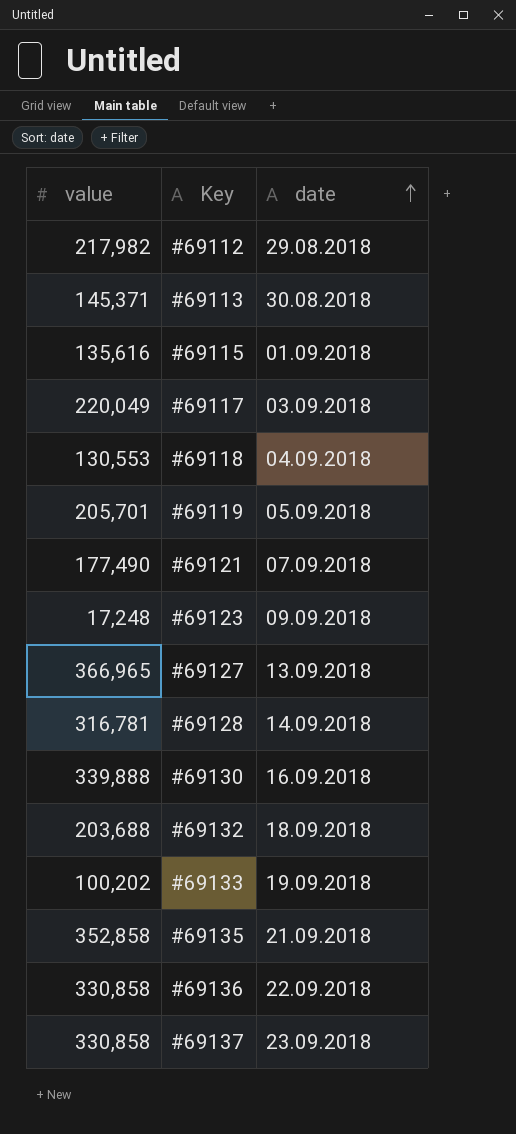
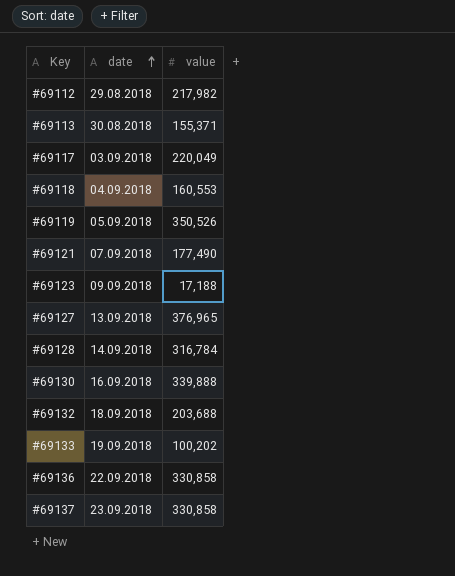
column value | position: 1 -> 3
row #69115: 135,616 | 01.09.2018 -> none
row #69135: 352,858 | 21.09.2018 -> none
#69113 | value: 145,371 -> 155,371
#69118 | value: 130,553 -> 160,553
#69119 | value: 205,701 -> 350,526
#69123 | value: 17,248 -> 17,188
#69127 | value: 366,965 -> 376,965
#69128 | value: 316,781 -> 316,784

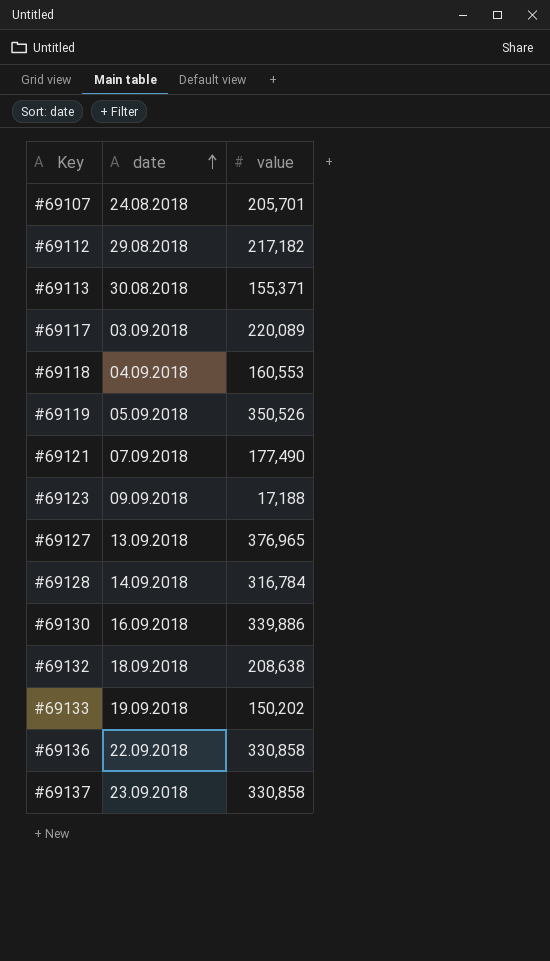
row #69107: none -> 24.08.2018 | 205,701
#69112 | value: 217,982 -> 217,182
#69117 | value: 220,049 -> 220,089
#69130 | value: 339,888 -> 339,886
#69132 | value: 203,688 -> 208,638
#69133 | value: 100,202 -> 150,202

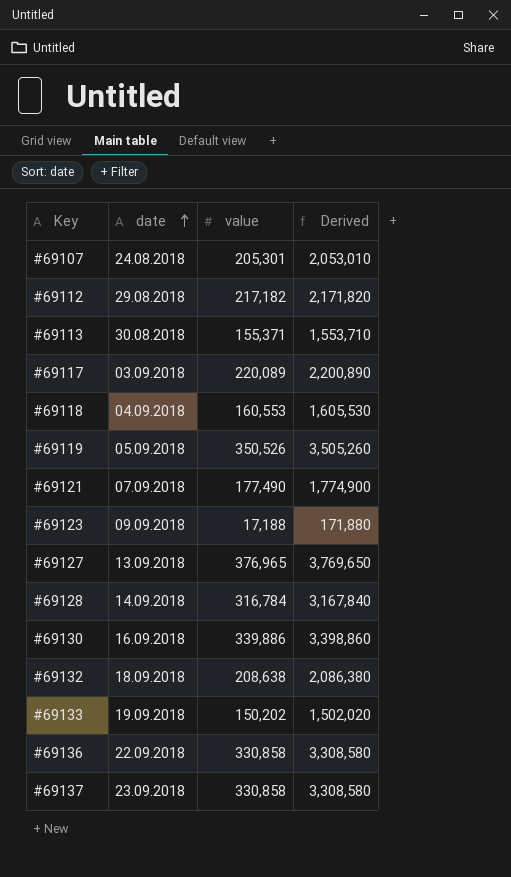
column Derived | formula: none -> [value] * 10
#69107 | value: 205,701 -> 205,301

